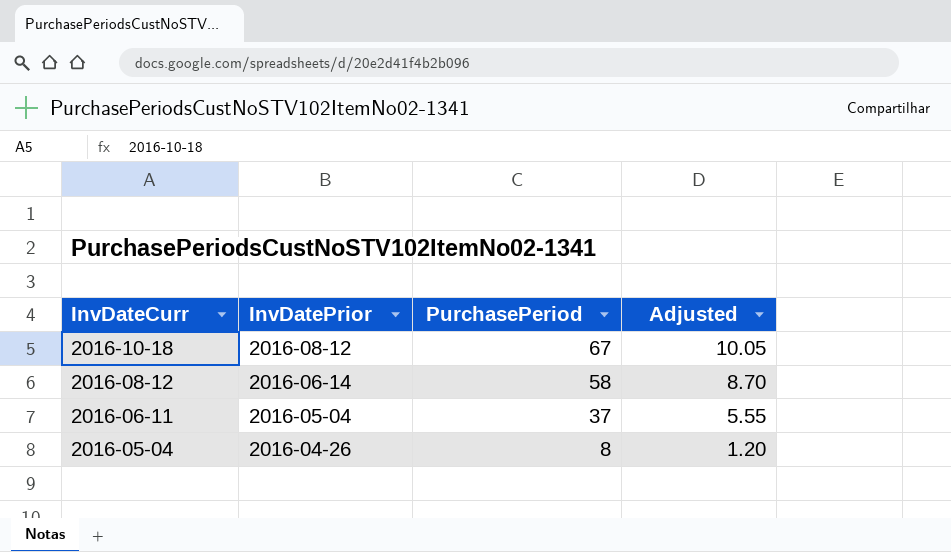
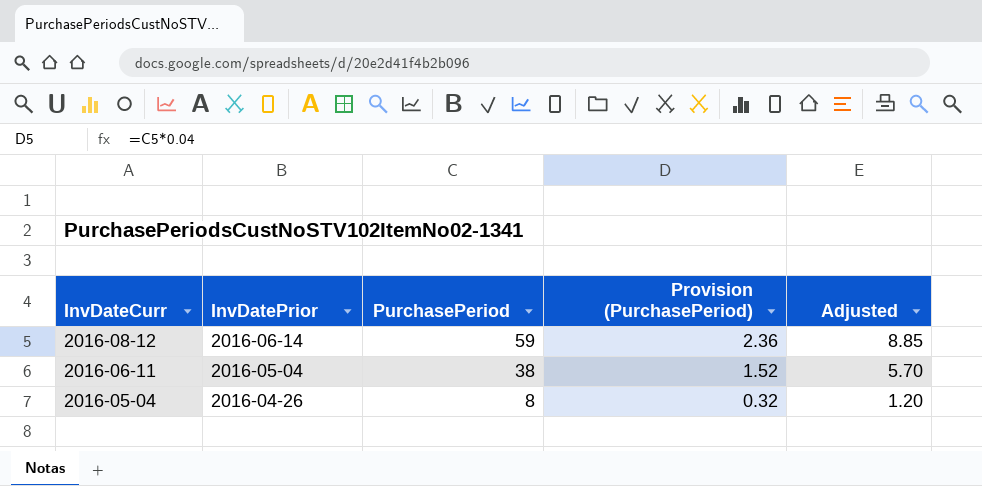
column Provision (PurchasePeriod) | formula: none -> [PurchasePeriod] * 0.04
row 2016-10-18: 2016-08-12 | 67 | 10.05 -> none
2016-08-12 | PurchasePeriod: 58 -> 59
2016-08-12 | Adjusted: 8.70 -> 8.85
2016-06-11 | PurchasePeriod: 37 -> 38
2016-06-11 | Adjusted: 5.55 -> 5.70

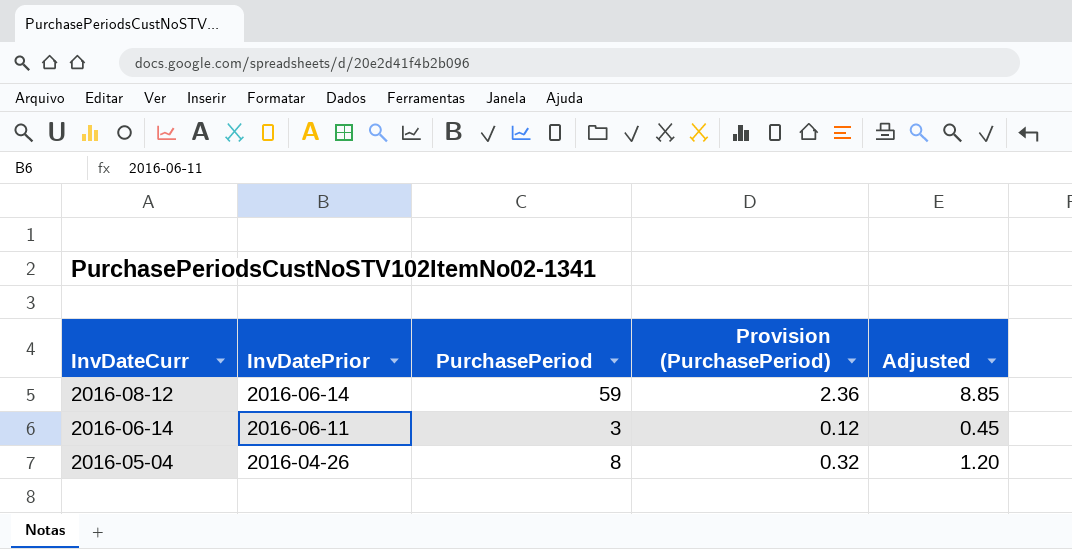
row 2016-06-11: 2016-05-04 | 38 | 1.52 | 5.70 -> none
row 2016-06-14: none -> 2016-06-11 | 3 | 0.12 | 0.45

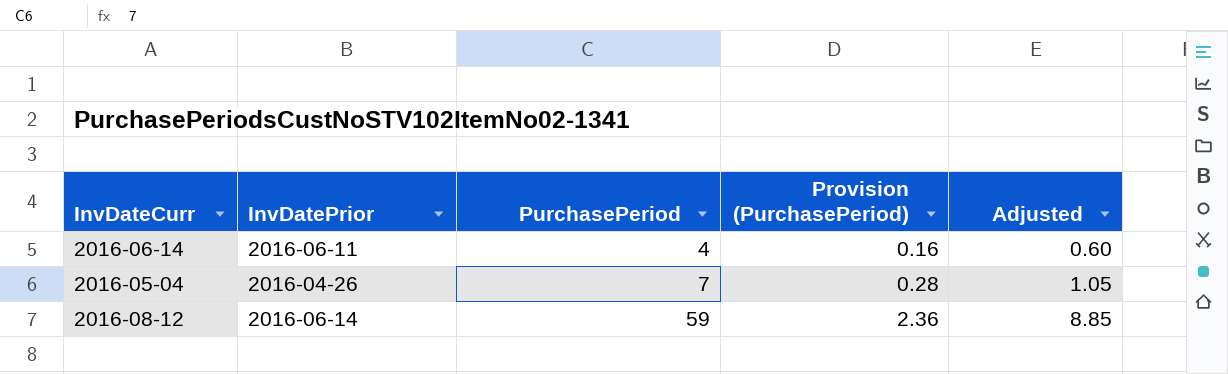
row order: InvDateCurr descending -> PurchasePeriod ascending
2016-06-14 | PurchasePeriod: 3 -> 4
2016-06-14 | Provision (PurchasePeriod): 0.12 -> 0.16
2016-06-14 | Adjusted: 0.45 -> 0.60
2016-05-04 | PurchasePeriod: 8 -> 7
2016-05-04 | Provision (PurchasePeriod): 0.32 -> 0.28
2016-05-04 | Adjusted: 1.20 -> 1.05

